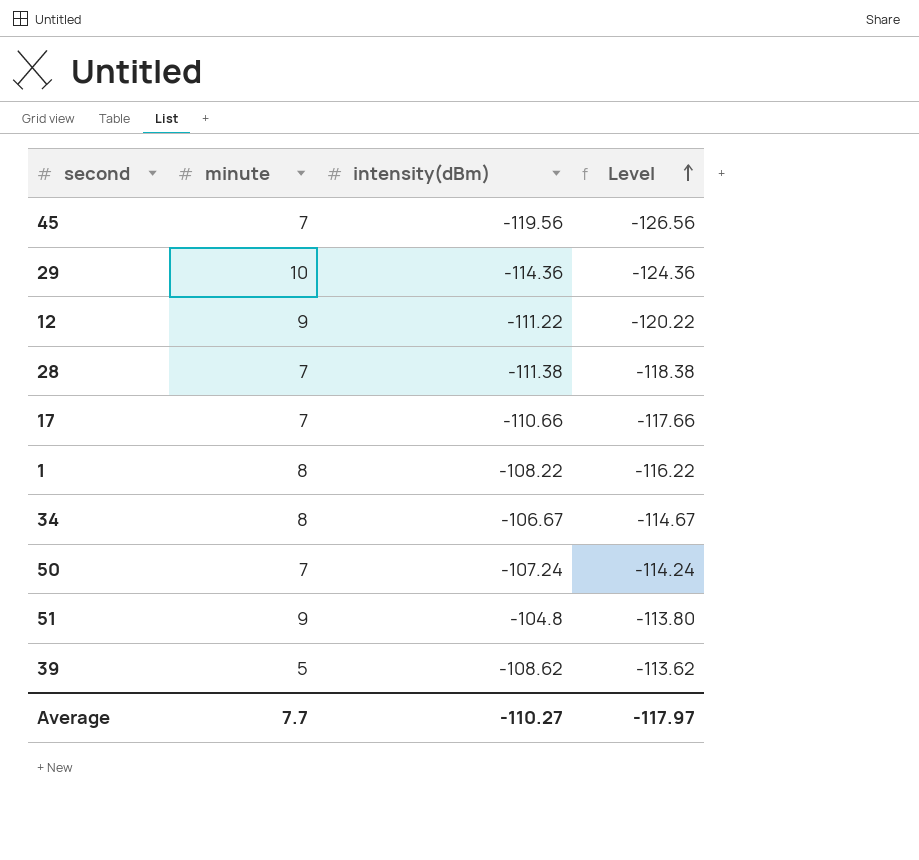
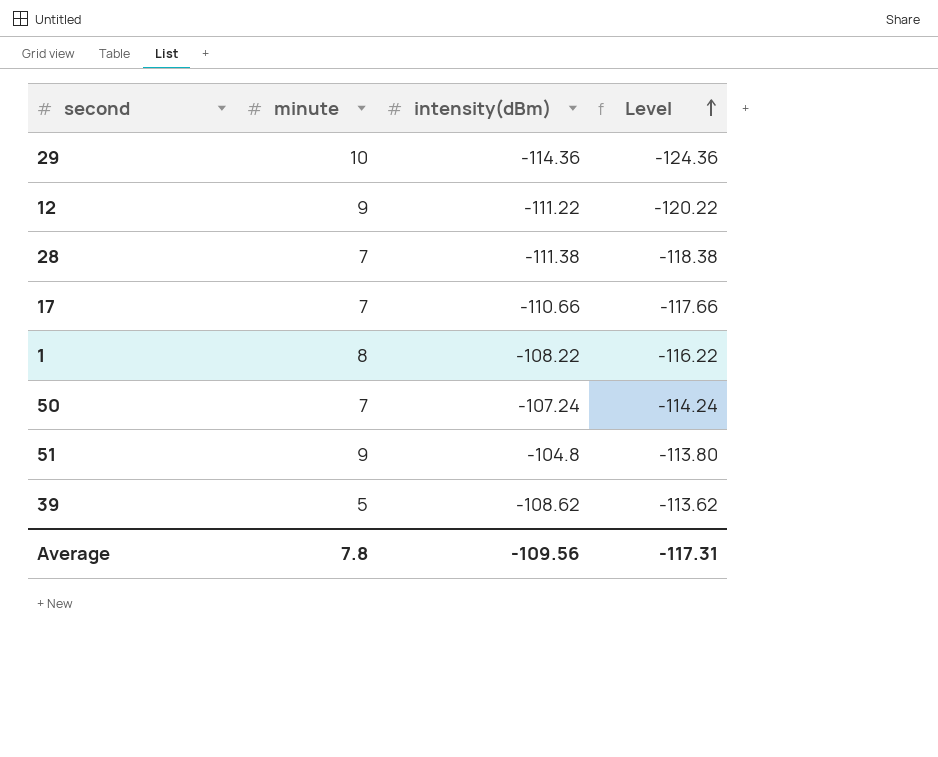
row 45: 7 | -119.56 | -126.56 -> none
row 34: 8 | -106.67 | -114.67 -> none
Average | minute: 7.7 -> 7.8
Average | intensity(dBm): -110.27 -> -109.56
Average | Level: -117.97 -> -117.31

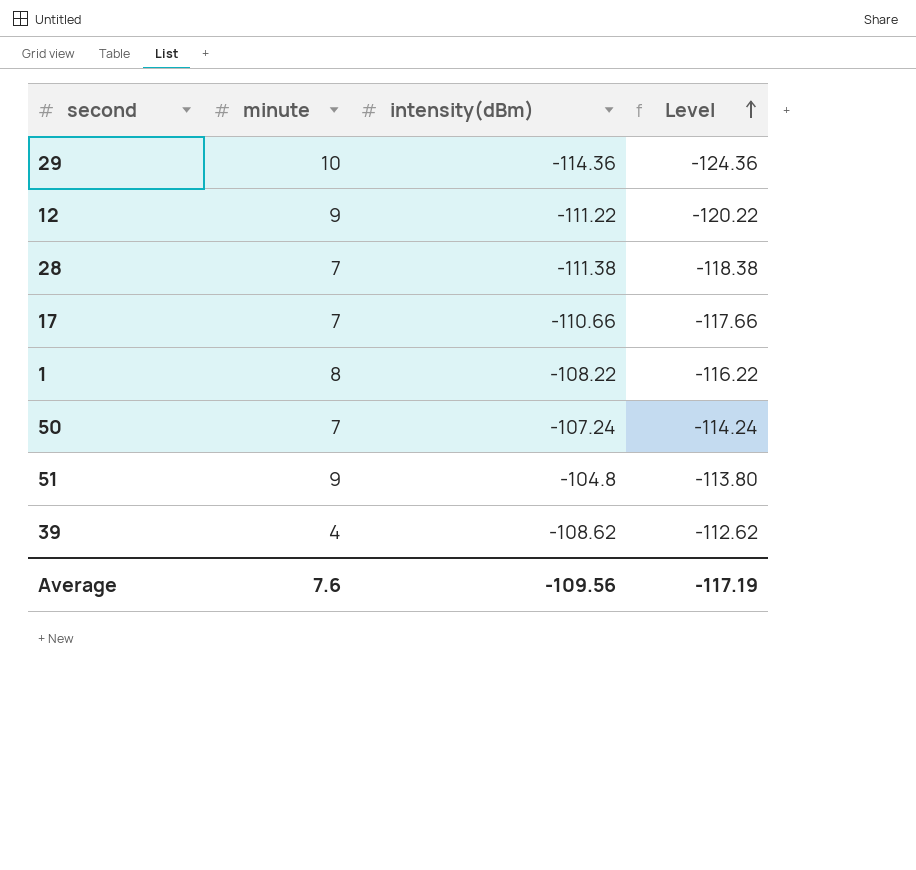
39 | minute: 5 -> 4
39 | Level: -113.62 -> -112.62
Average | minute: 7.8 -> 7.6
Average | Level: -117.31 -> -117.19

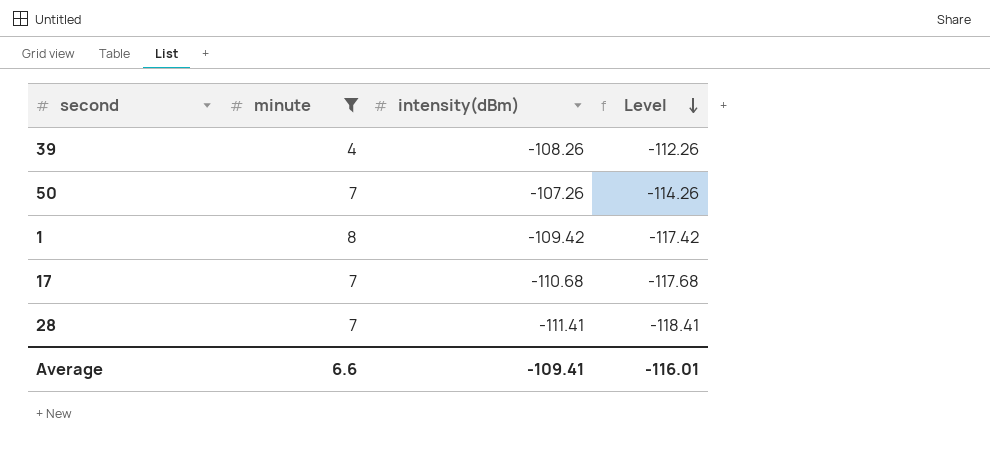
filter: none -> minute <= 8
row order: Level ascending -> Level descending
39 | intensity(dBm): -108.62 -> -108.26
39 | Level: -112.62 -> -112.26
50 | intensity(dBm): -107.24 -> -107.26
50 | Level: -114.24 -> -114.26
1 | intensity(dBm): -108.22 -> -109.42
1 | Level: -116.22 -> -117.42
17 | intensity(dBm): -110.66 -> -110.68
17 | Level: -117.66 -> -117.68
28 | intensity(dBm): -111.38 -> -111.41
28 | Level: -118.38 -> -118.41
Average | minute: 7.6 -> 6.6
Average | intensity(dBm): -109.56 -> -109.41
Average | Level: -117.19 -> -116.01

